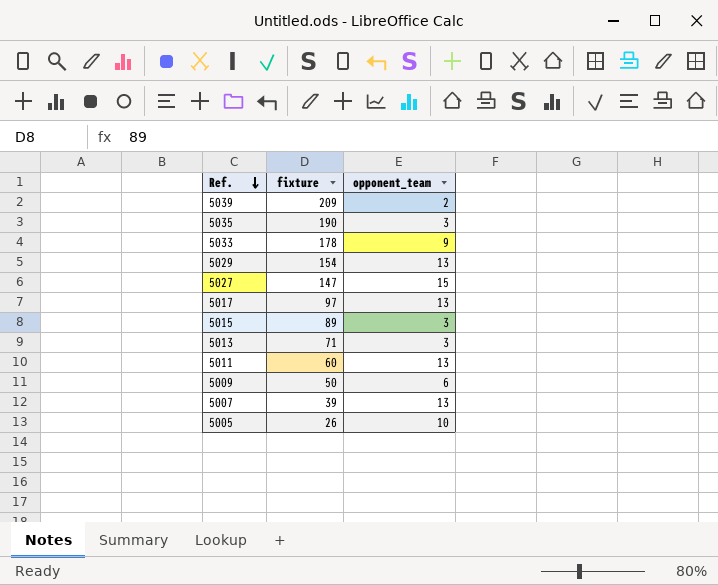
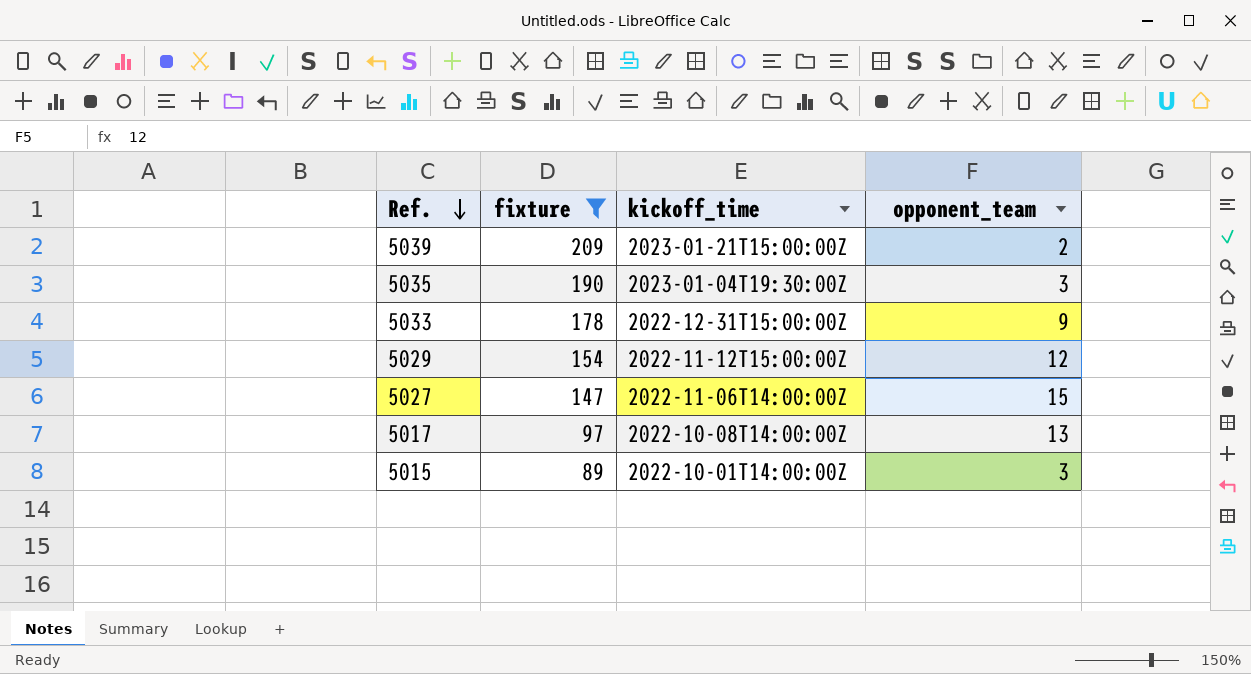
filter: none -> fixture >= 89
column kickoff_time | position: none -> 3
5029 | opponent_team: 13 -> 12

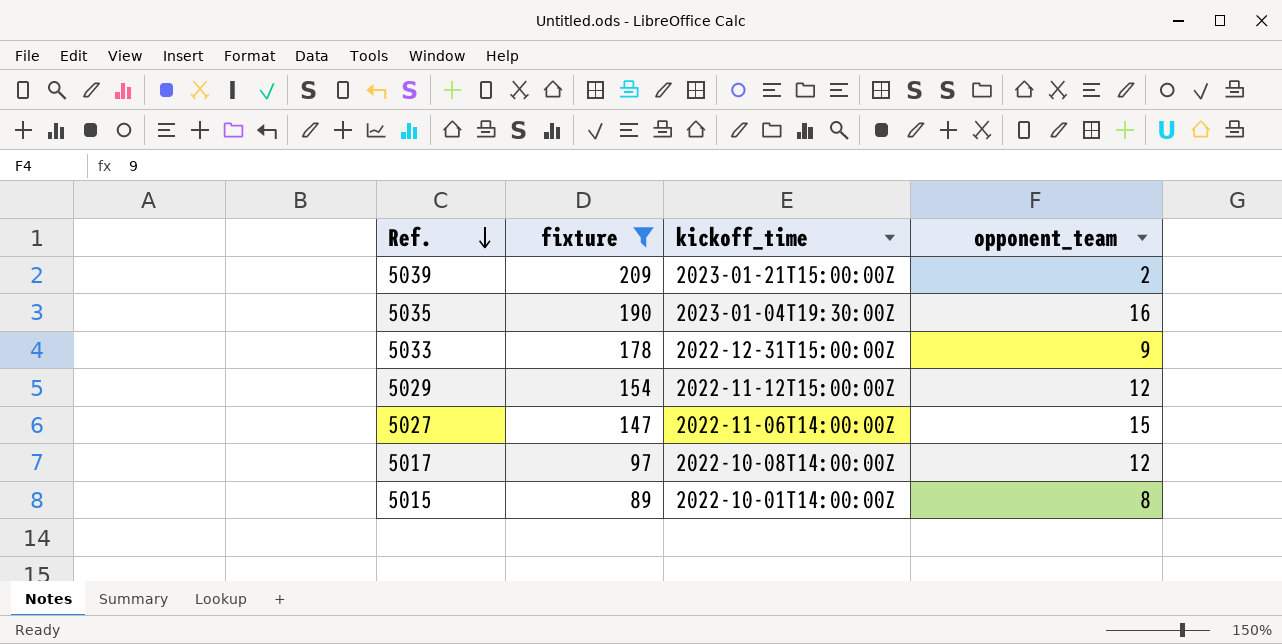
5035 | opponent_team: 3 -> 16
5017 | opponent_team: 13 -> 12
5015 | opponent_team: 3 -> 8

